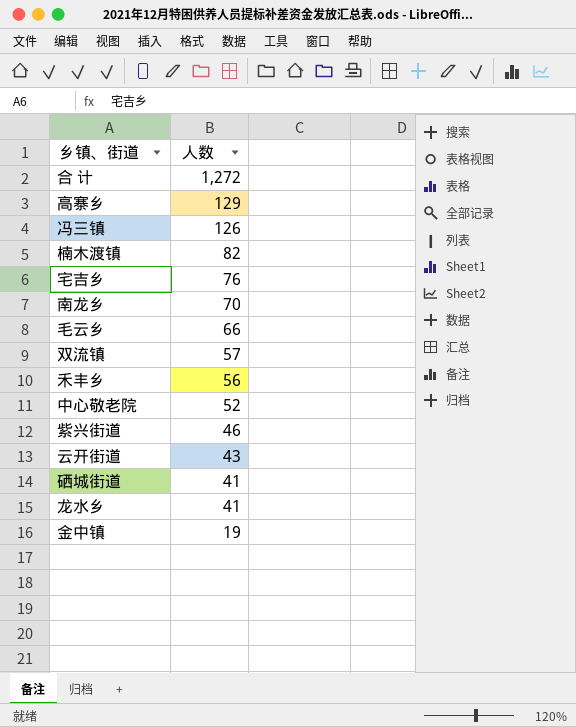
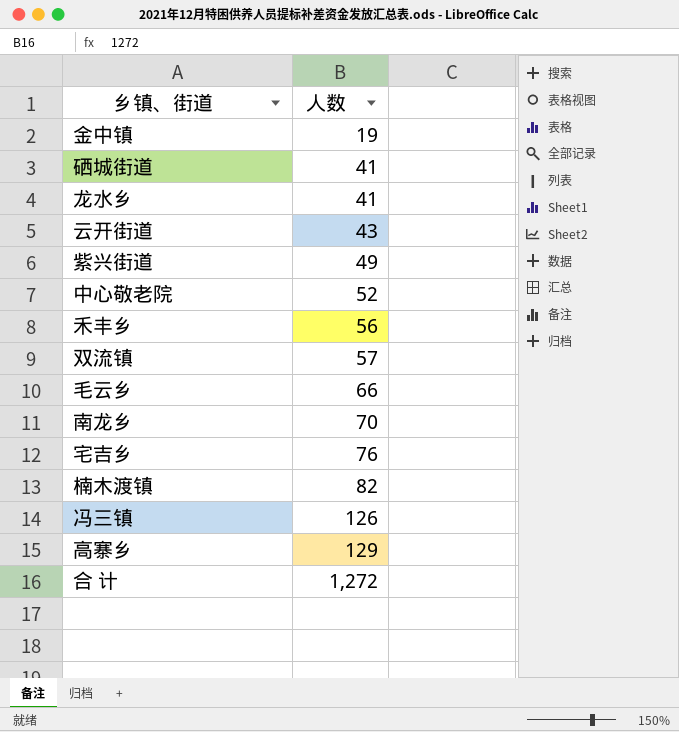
row order: 人数 descending -> 人数 ascending
紫兴街道 | 人数: 46 -> 49

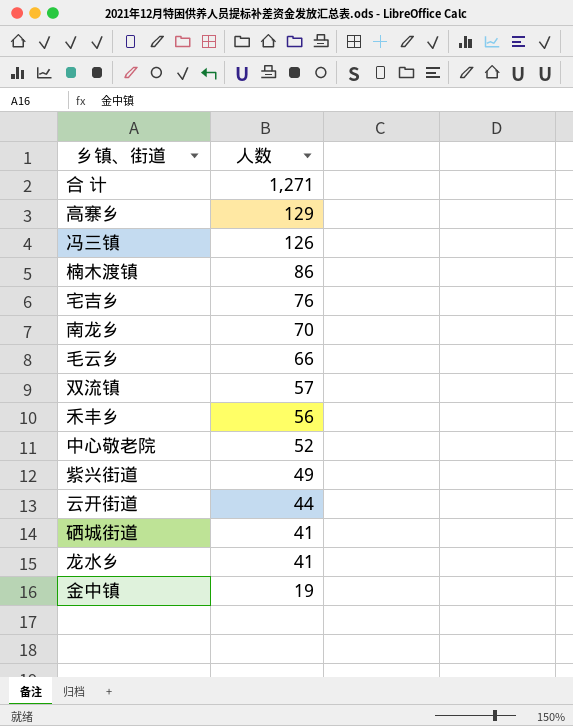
row order: 人数 ascending -> 人数 descending
合 计 | 人数: 1,272 -> 1,271
楠木渡镇 | 人数: 82 -> 86
云开街道 | 人数: 43 -> 44

